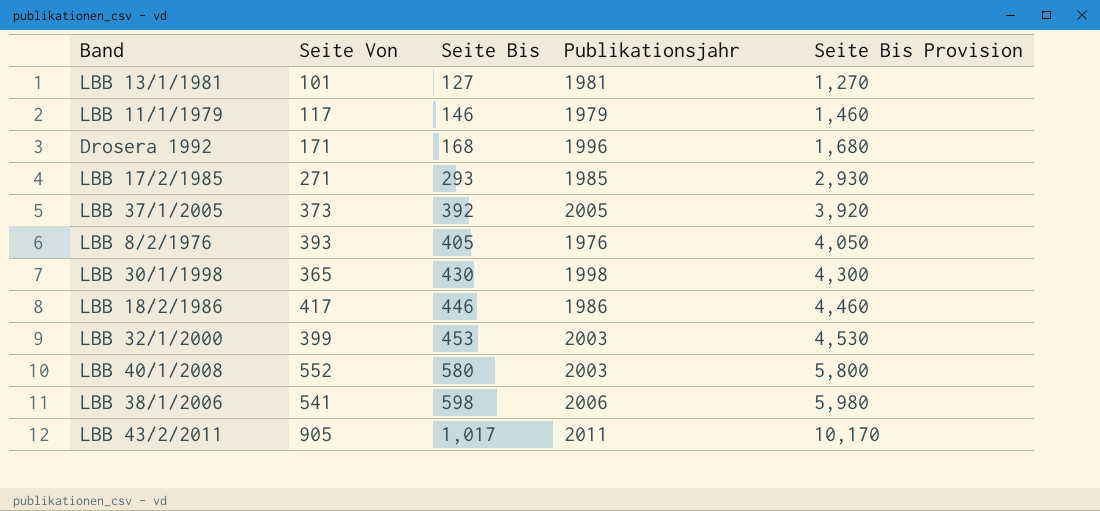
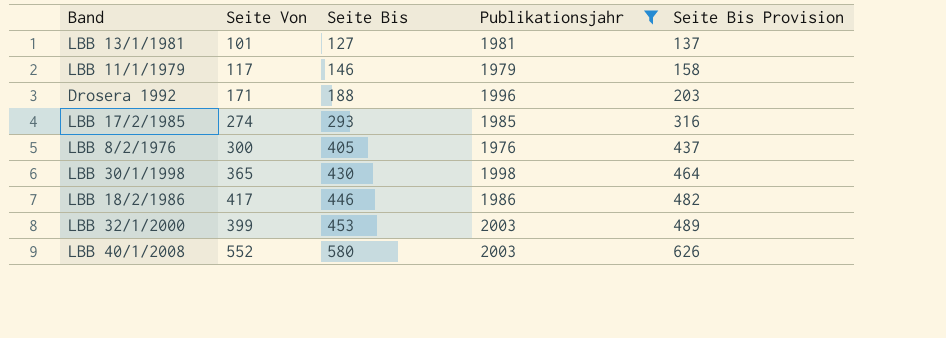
filter: none -> Publikationsjahr <= 2003
column Seite Bis Provision | formula: [Seite Bis] * 10 -> [Seite Bis] * 1.08
Drosera 1992 | Seite Bis: 168 -> 188
LBB 17/2/1985 | Seite Von: 271 -> 274
LBB 8/2/1976 | Seite Von: 393 -> 300

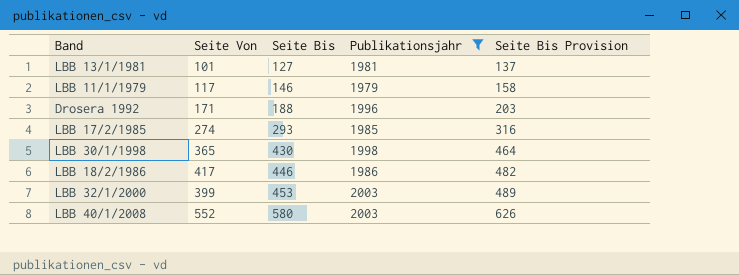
row LBB 8/2/1976: 300 | 405 | 1976 | 437 -> none

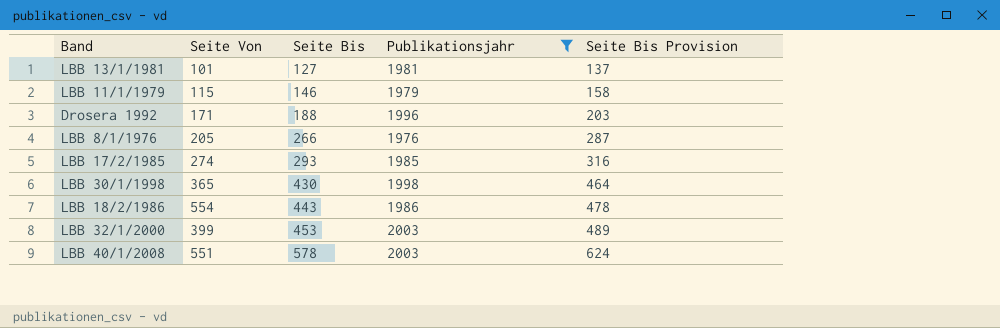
LBB 11/1/1979 | Seite Von: 117 -> 115
row LBB 8/1/1976: none -> 205 | 266 | 1976 | 287
LBB 18/2/1986 | Seite Von: 417 -> 554
LBB 18/2/1986 | Seite Bis: 446 -> 443
LBB 18/2/1986 | Seite Bis Provision: 482 -> 478
LBB 40/1/2008 | Seite Von: 552 -> 551
LBB 40/1/2008 | Seite Bis: 580 -> 578
LBB 40/1/2008 | Seite Bis Provision: 626 -> 624

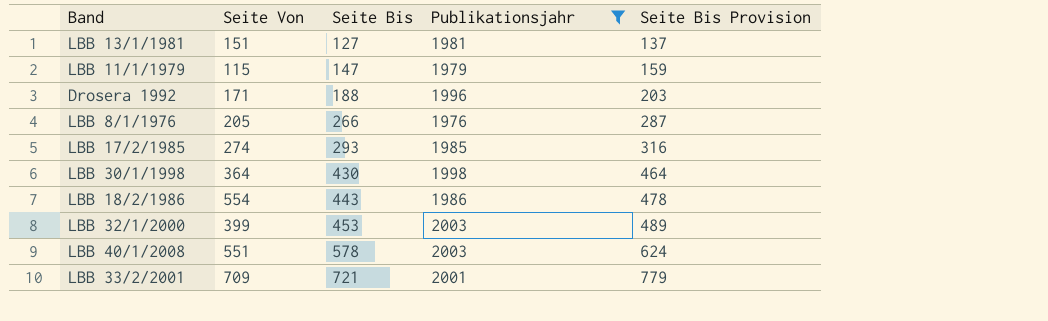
LBB 13/1/1981 | Seite Von: 101 -> 151
LBB 11/1/1979 | Seite Bis: 146 -> 147
LBB 11/1/1979 | Seite Bis Provision: 158 -> 159
LBB 30/1/1998 | Seite Von: 365 -> 364
row LBB 33/2/2001: none -> 709 | 721 | 2001 | 779

